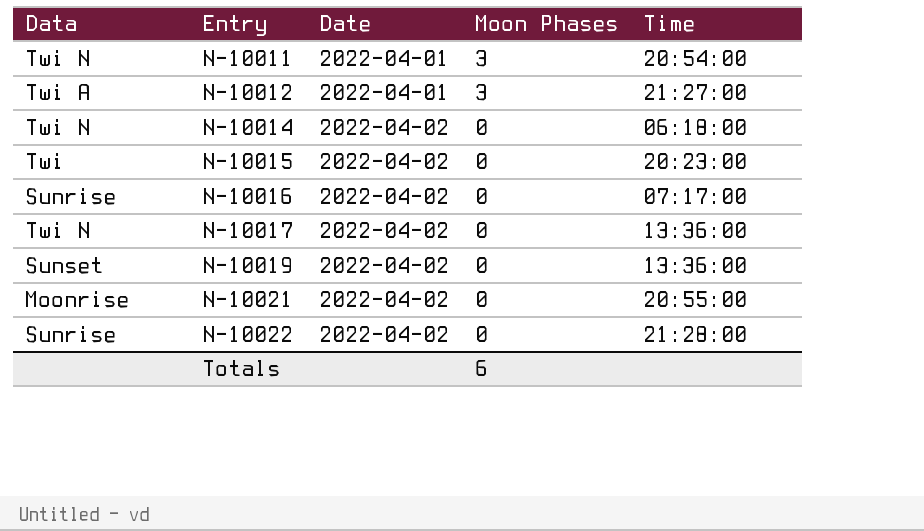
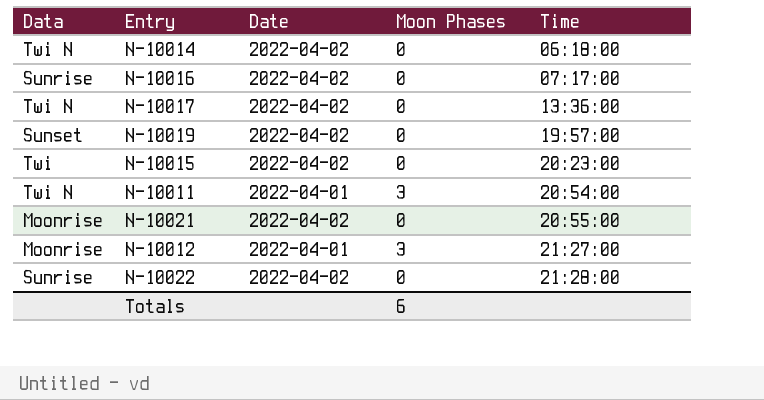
row order: Entry ascending -> Time ascending
N-10019 | Time: 13:36:00 -> 19:57:00
N-10012 | Data: Twi A -> Moonrise

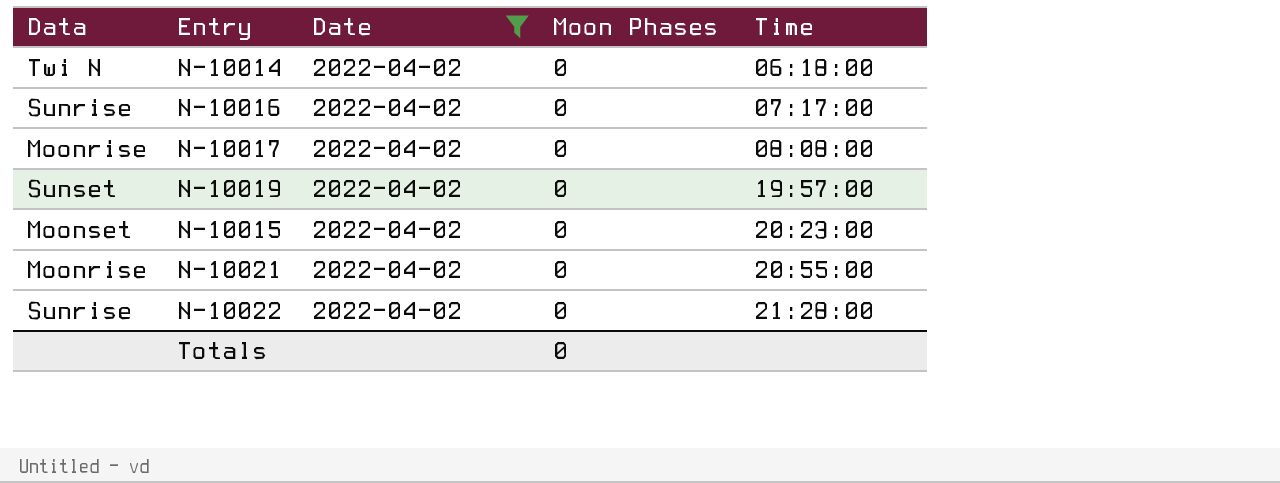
filter: none -> Date = 2022-04-02
N-10017 | Data: Twi N -> Moonrise
N-10017 | Time: 13:36:00 -> 08:08:00
N-10015 | Data: Twi -> Moonset
Totals | Moon Phases: 6 -> 0

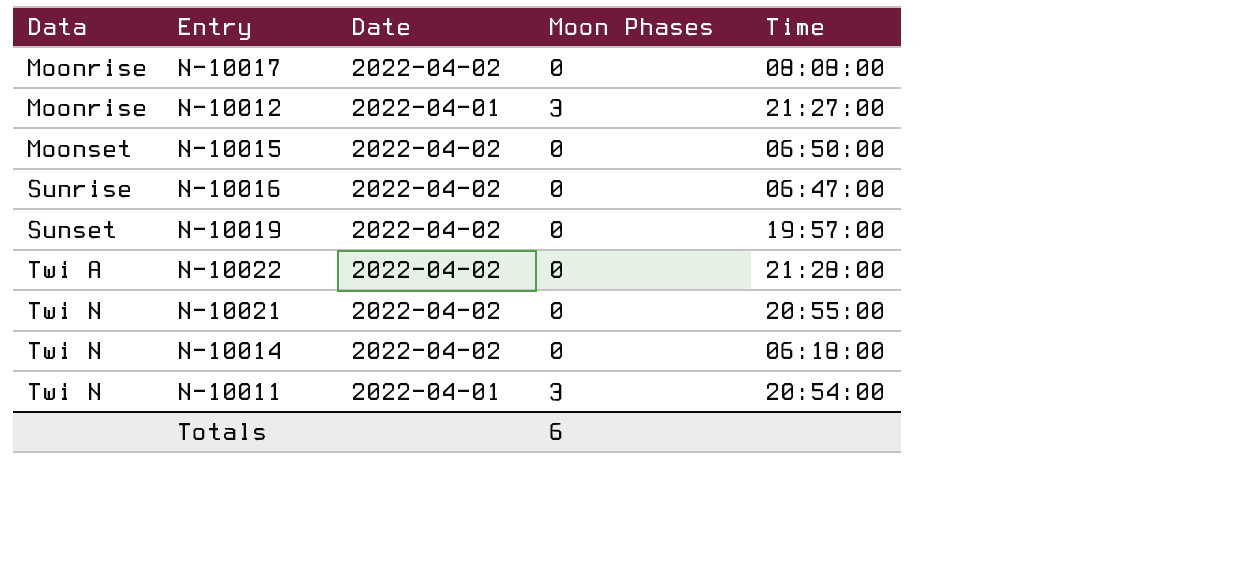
filter: Date = 2022-04-02 -> none
row order: Time ascending -> Data ascending
N-10015 | Time: 20:23:00 -> 06:50:00
N-10016 | Time: 07:17:00 -> 06:47:00
N-10022 | Data: Sunrise -> Twi A
N-10021 | Data: Moonrise -> Twi N
Totals | Moon Phases: 0 -> 6

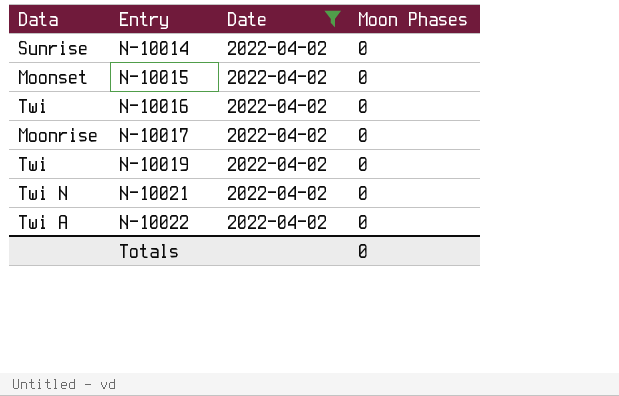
filter: none -> Date = 2022-04-02
row order: Data ascending -> Entry ascending
column Time | position: 5 -> none
N-10014 | Data: Twi N -> Sunrise
N-10016 | Data: Sunrise -> Twi
N-10019 | Data: Sunset -> Twi
Totals | Moon Phases: 6 -> 0

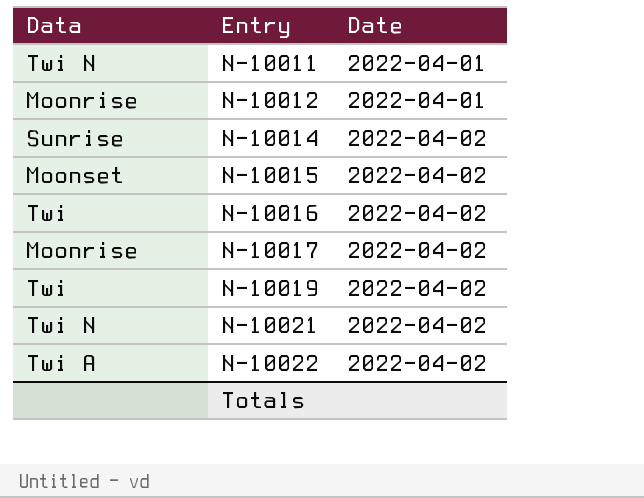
filter: Date = 2022-04-02 -> none
column Moon Phases | position: 4 -> none

